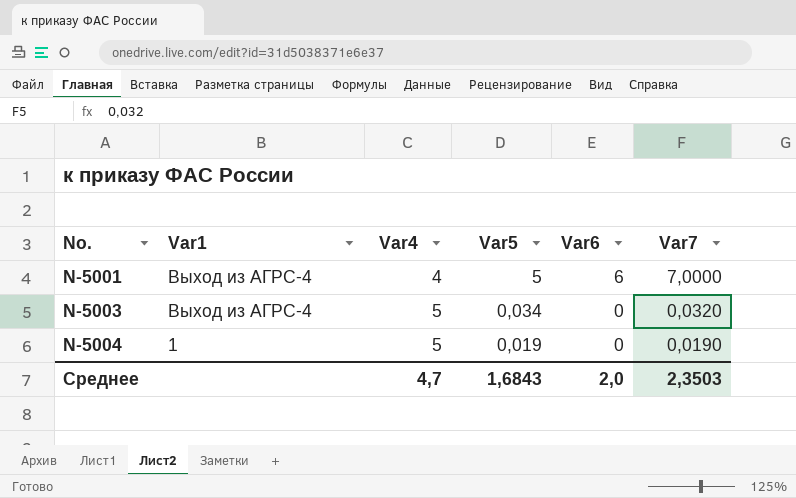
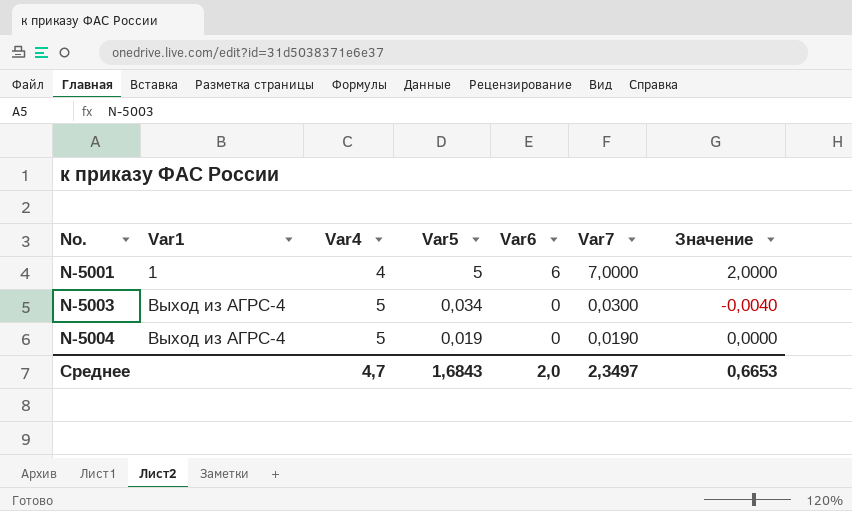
column Значение | formula: none -> [Var7] - [Var5]
N-5001 | Var1: Выход из АГРС-4 -> 1
N-5003 | Var7: 0,0320 -> 0,0300
N-5004 | Var1: 1 -> Выход из АГРС-4
Среднее | Var7: 2,3503 -> 2,3497

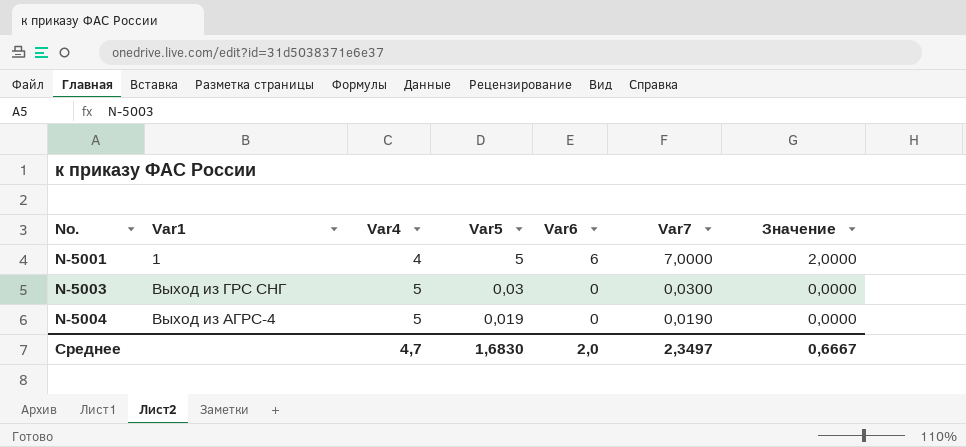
N-5003 | Var1: Выход из АГРС-4 -> Выход из ГРС СНГ
N-5003 | Var5: 0,034 -> 0,03
N-5003 | Значение: -0,0040 -> 0,0000
Среднее | Var5: 1,6843 -> 1,6830
Среднее | Значение: 0,6653 -> 0,6667

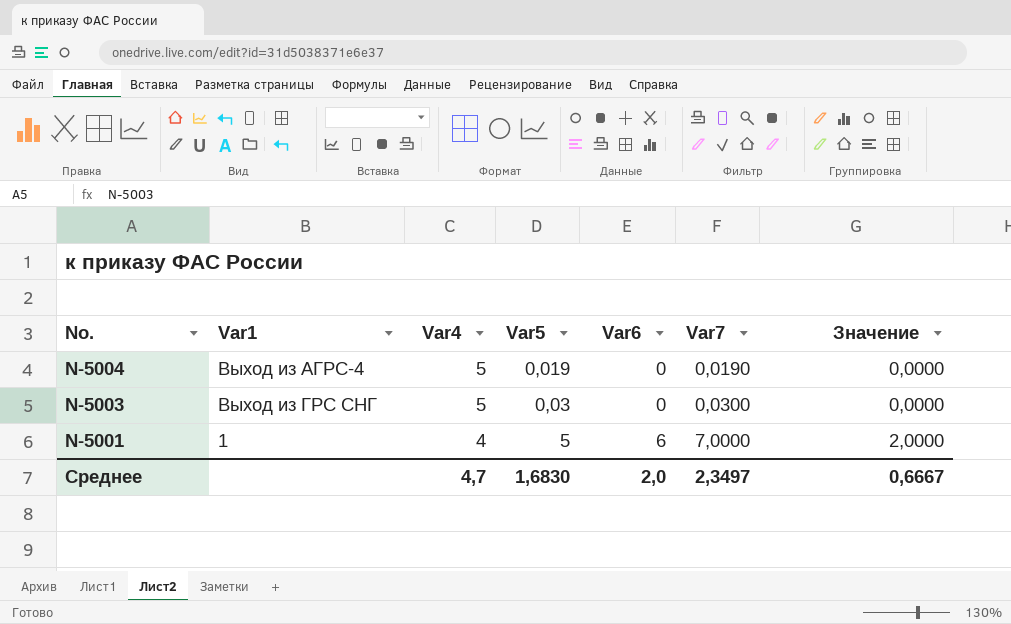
row order: No. ascending -> No. descending

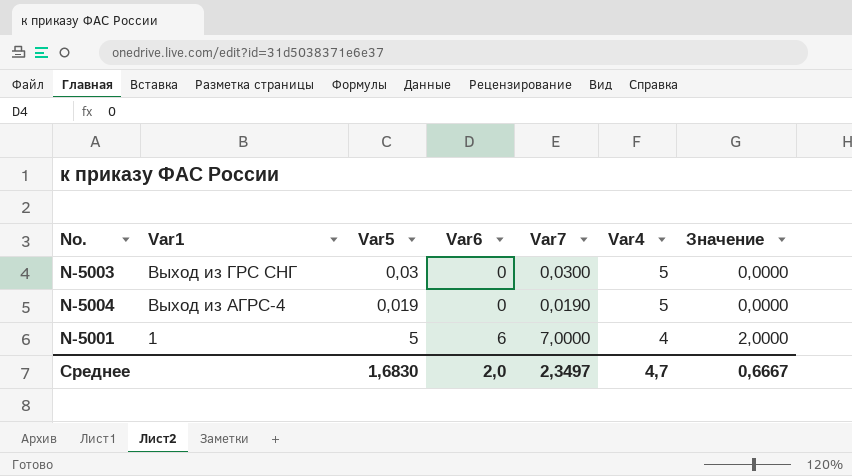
row order: No. descending -> Var1 descending
column Var4 | position: 3 -> 6

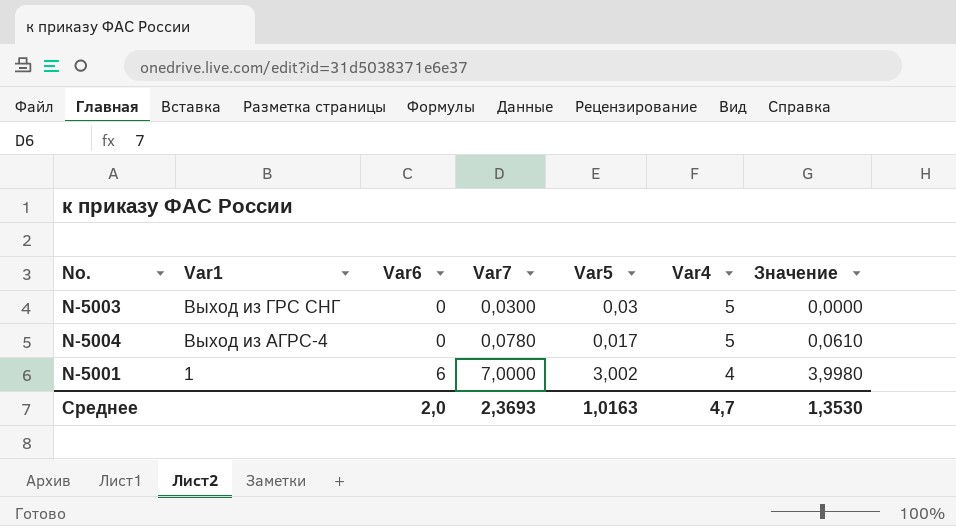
column Var5 | position: 3 -> 5
N-5004 | Var7: 0,0190 -> 0,0780
N-5004 | Var5: 0,019 -> 0,017
N-5004 | Значение: 0,0000 -> 0,0610
N-5001 | Var5: 5 -> 3,002
N-5001 | Значение: 2,0000 -> 3,9980
Среднее | Var7: 2,3497 -> 2,3693
Среднее | Var5: 1,6830 -> 1,0163
Среднее | Значение: 0,6667 -> 1,3530

